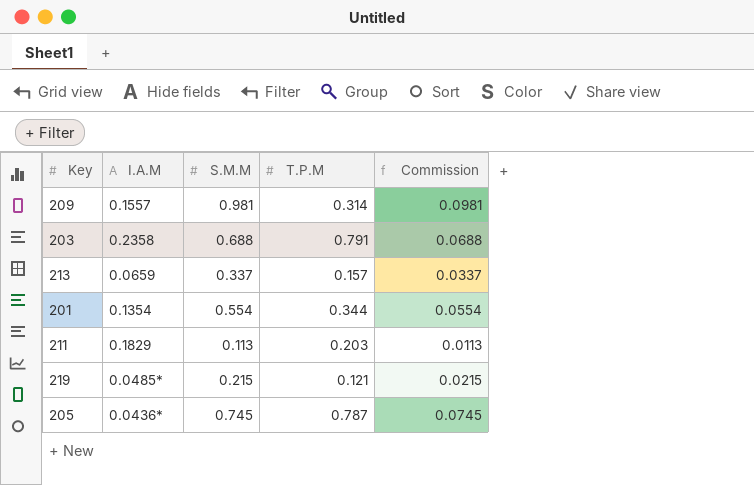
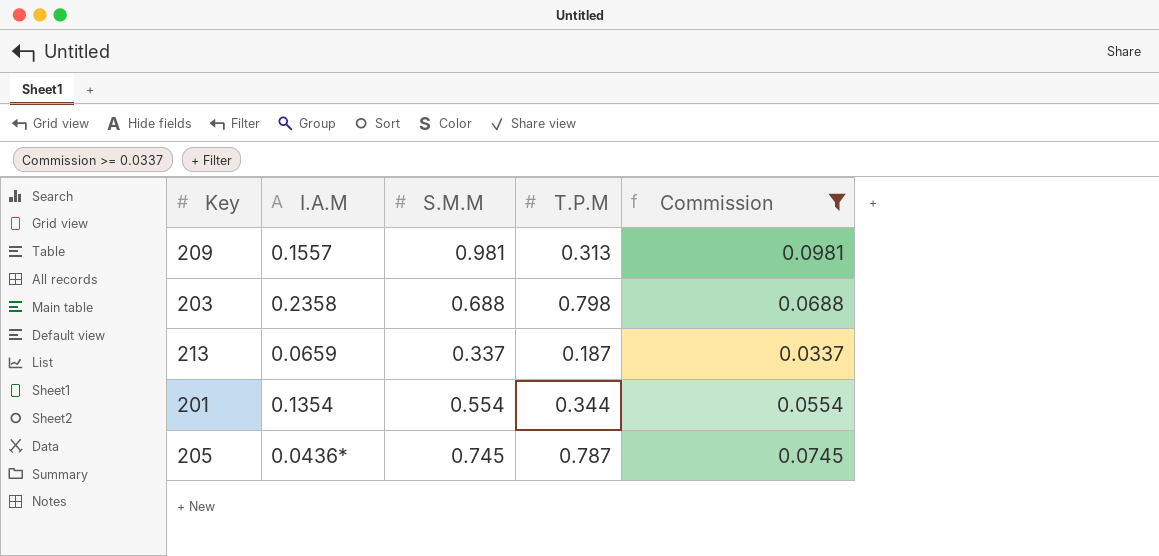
filter: none -> Commission >= 0.0337
209 | T.P.M: 0.314 -> 0.313
203 | T.P.M: 0.791 -> 0.798
213 | T.P.M: 0.157 -> 0.187

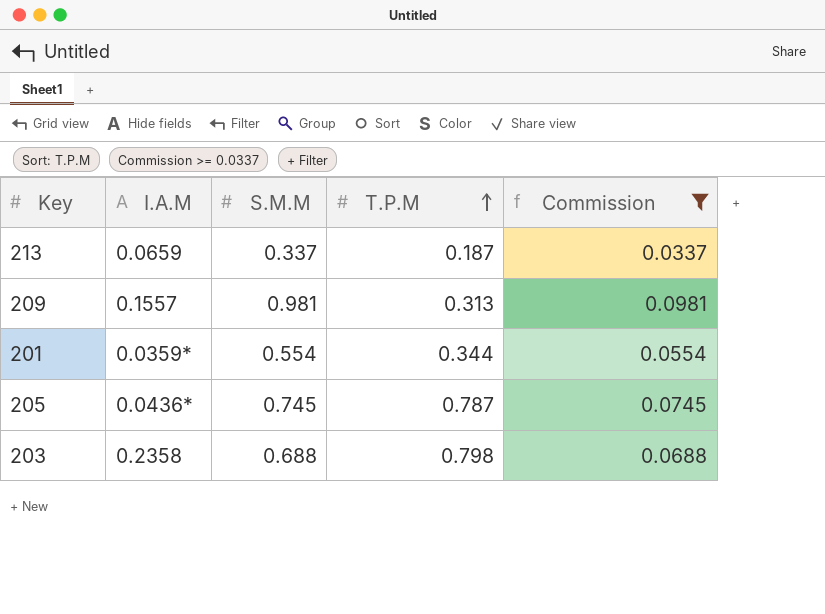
row order: none -> T.P.M ascending
201 | I.A.M: 0.1354 -> 0.0359*

